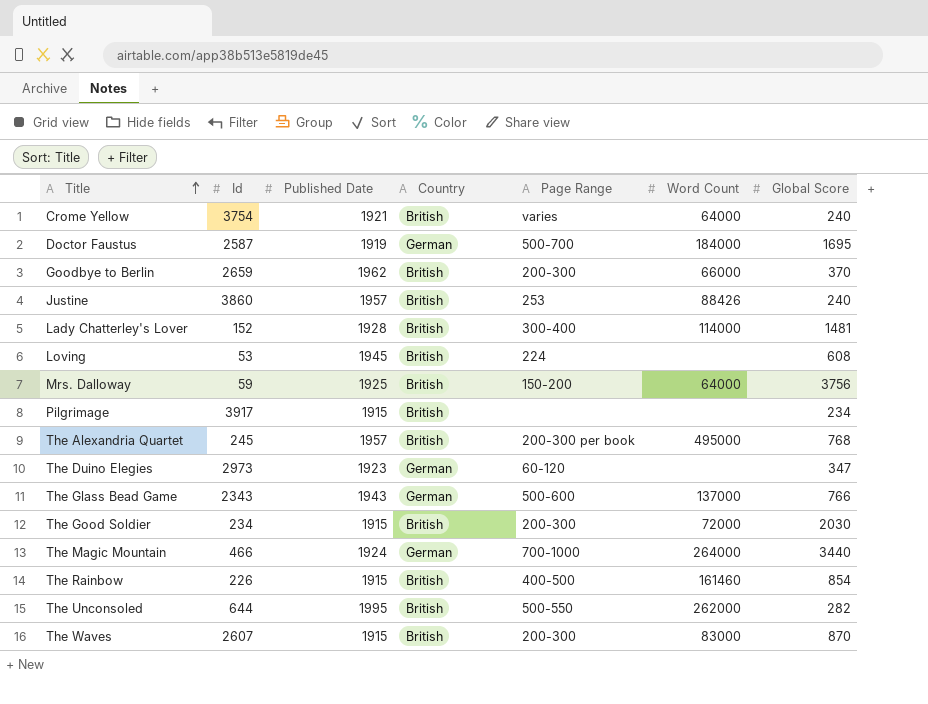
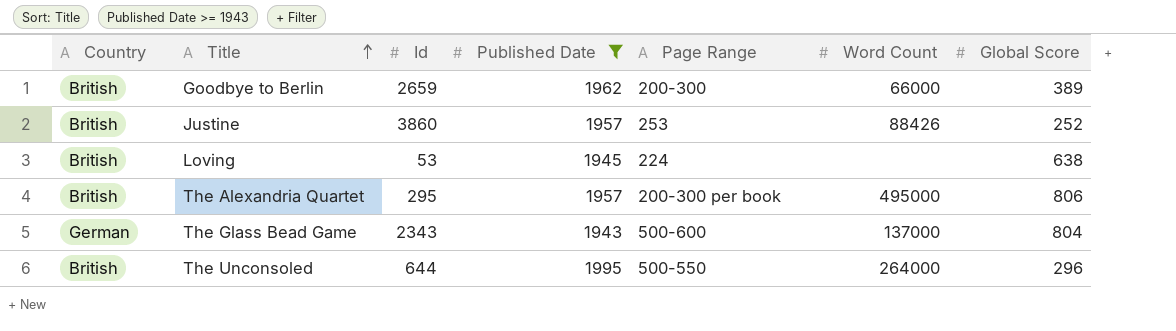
filter: none -> Published Date >= 1943
column Country | position: 4 -> 1
Goodbye to Berlin | Global Score: 370 -> 389
Justine | Global Score: 240 -> 252
Loving | Global Score: 608 -> 638
The Alexandria Quartet | Id: 245 -> 295
The Alexandria Quartet | Global Score: 768 -> 806
The Glass Bead Game | Global Score: 766 -> 804
The Unconsoled | Word Count: 262000 -> 264000
The Unconsoled | Global Score: 282 -> 296

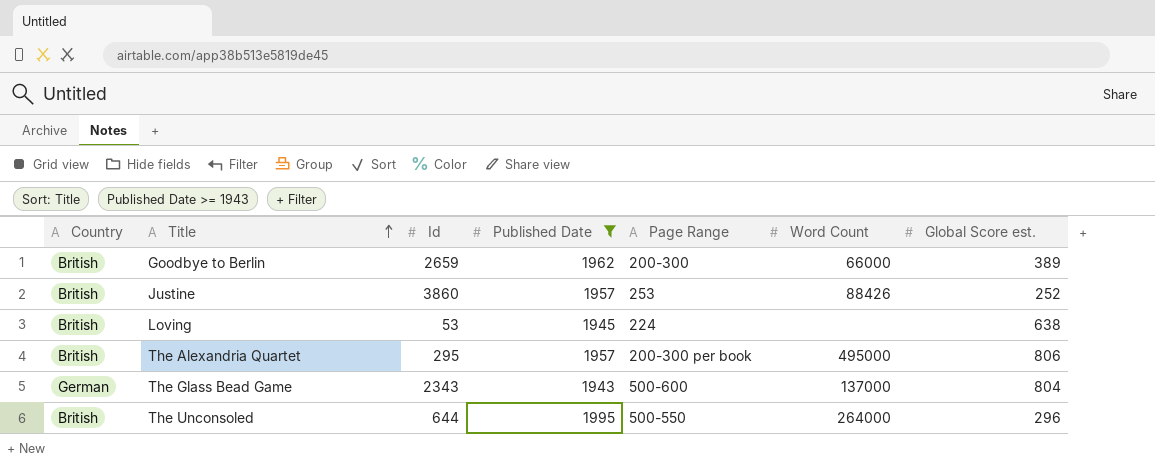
column name: Global Score -> Global Score est.

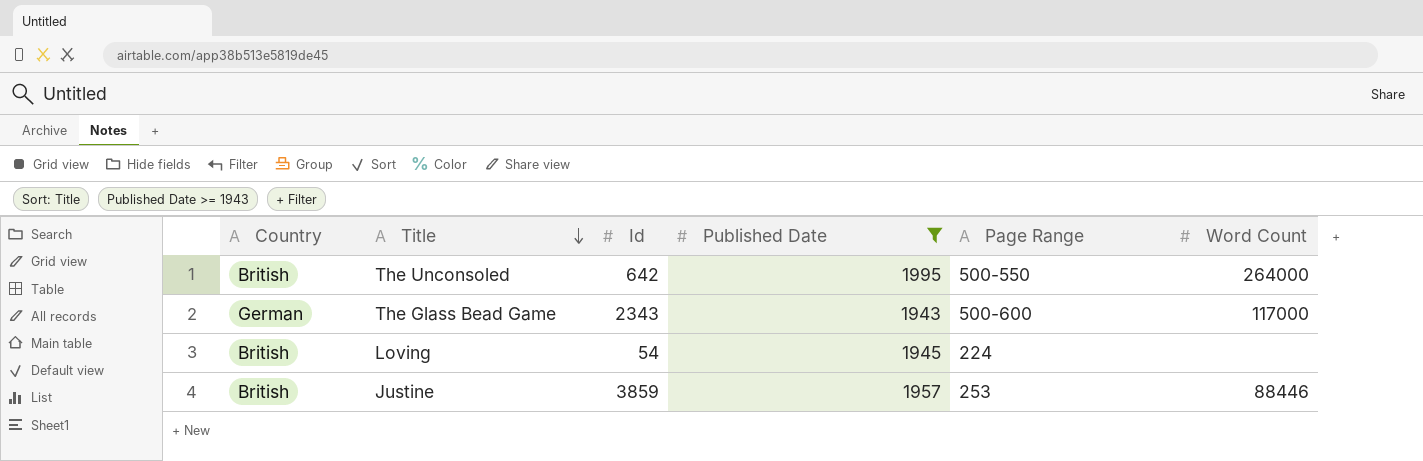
row order: Title ascending -> Title descending
column Global Score est. | position: 7 -> none
row Goodbye to Berlin: British | 2659 | 1962 | 200-300 | 66000 | 389 -> none
row The Alexandria Quartet: British | 295 | 1957 | 200-300 per book | 495000 | 806 -> none
The Unconsoled | Id: 644 -> 642
The Glass Bead Game | Word Count: 137000 -> 117000
Loving | Id: 53 -> 54
Justine | Id: 3860 -> 3859
Justine | Word Count: 88426 -> 88446

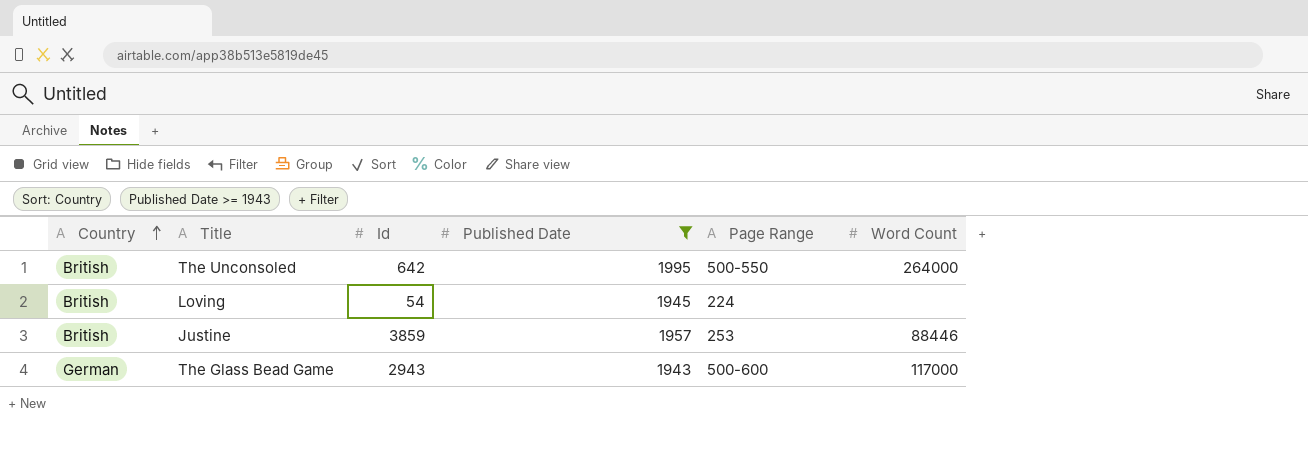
row order: Title descending -> Country ascending
The Glass Bead Game | Id: 2343 -> 2943

